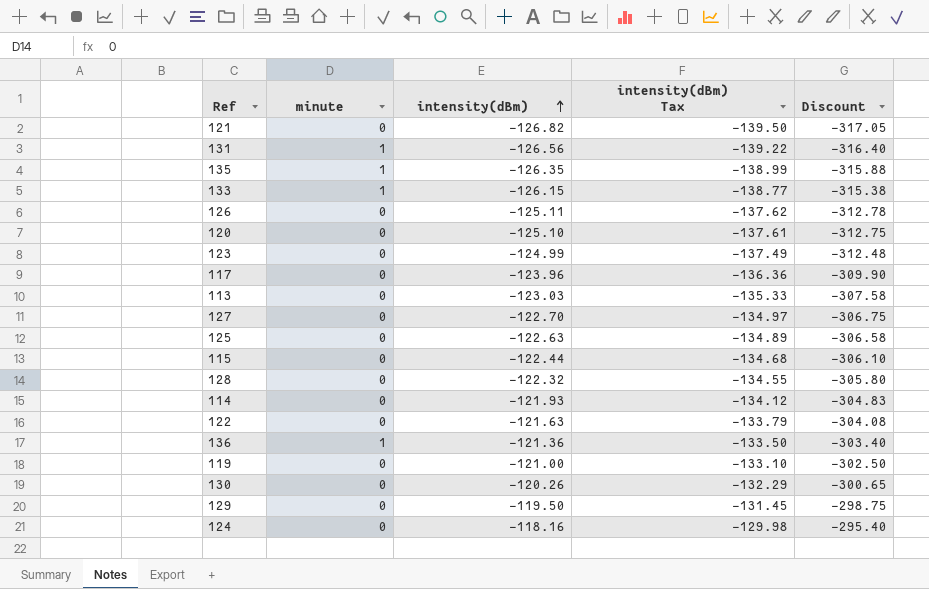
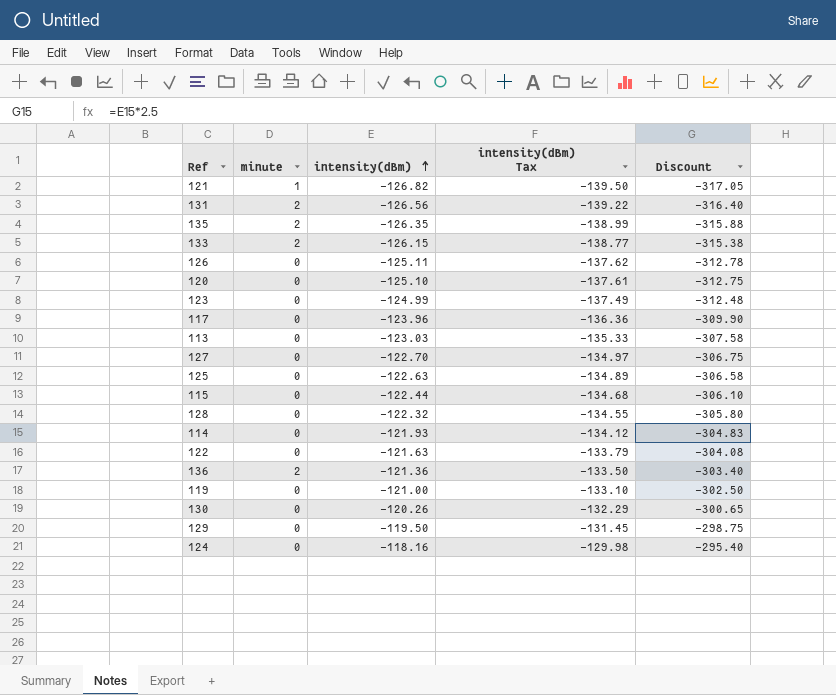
121 | minute: 0 -> 1
131 | minute: 1 -> 2
135 | minute: 1 -> 2
133 | minute: 1 -> 2
136 | minute: 1 -> 2

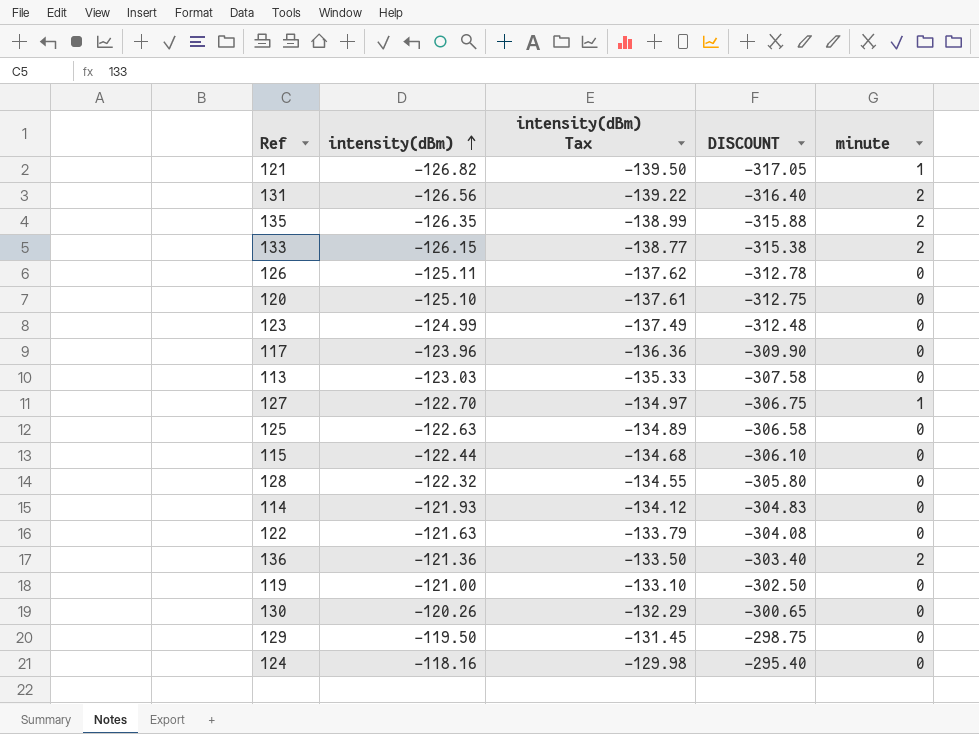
column name: Discount -> DISCOUNT
column minute | position: 2 -> 5
127 | minute: 0 -> 1

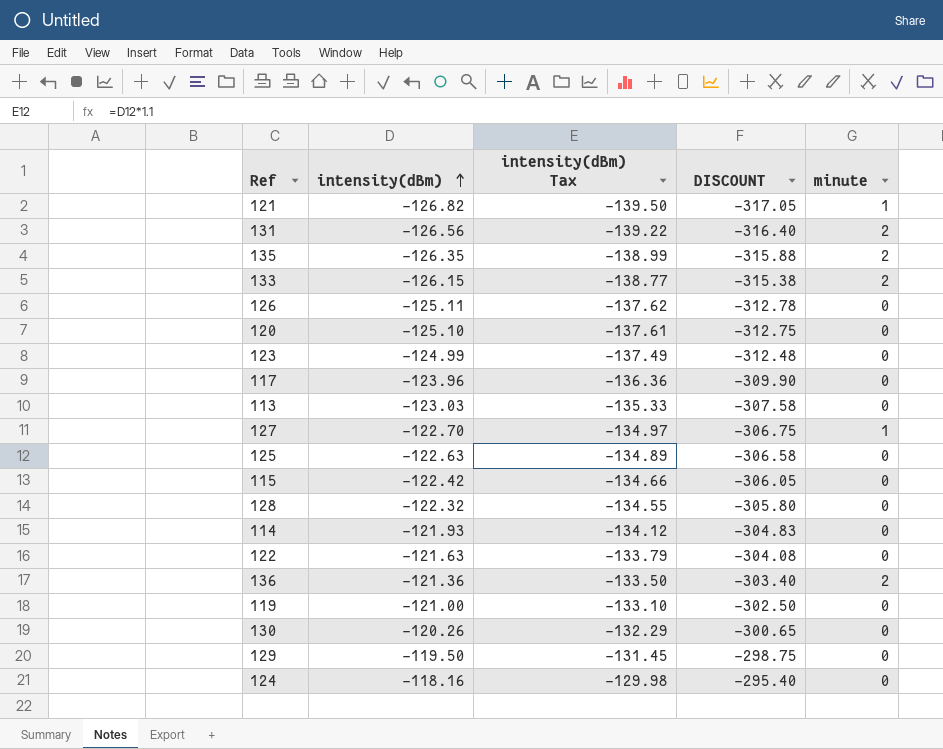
115 | intensity(dBm): -122.44 -> -122.42
115 | intensity(dBm) Tax: -134.68 -> -134.66
115 | DISCOUNT: -306.10 -> -306.05

